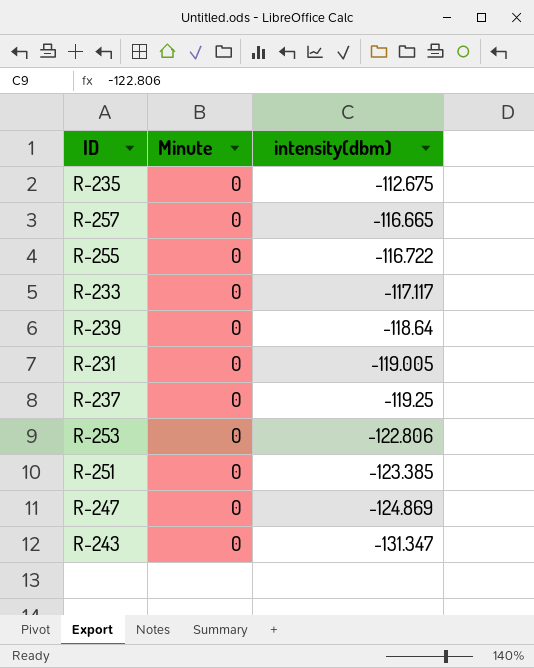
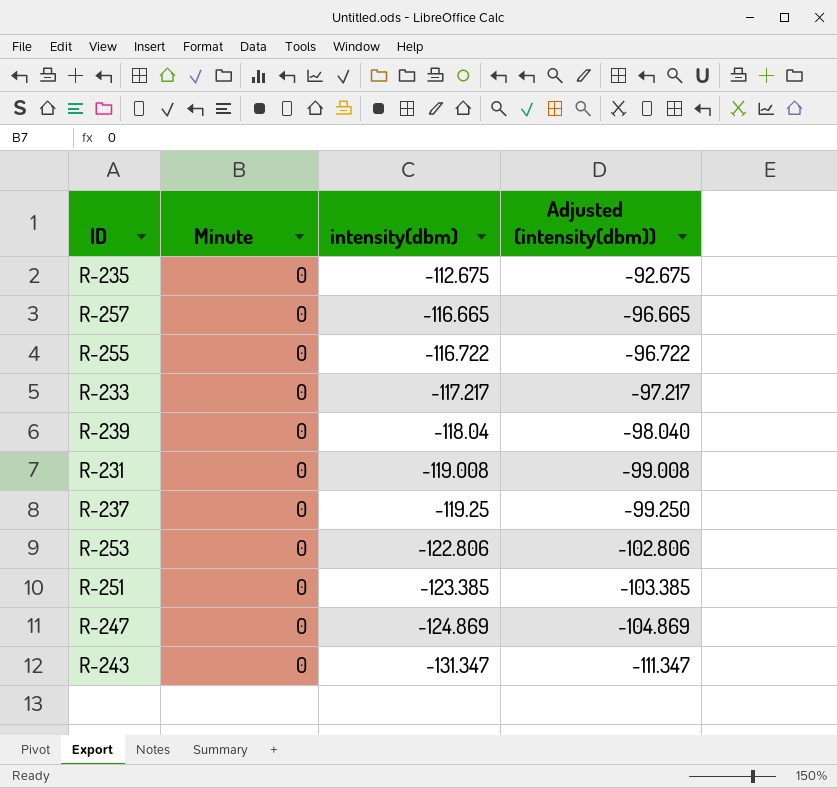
column Adjusted (intensity(dbm)) | formula: none -> [intensity(dbm)] + 20
R-233 | intensity(dbm): -117.117 -> -117.217
R-239 | intensity(dbm): -118.64 -> -118.04
R-231 | intensity(dbm): -119.005 -> -119.008

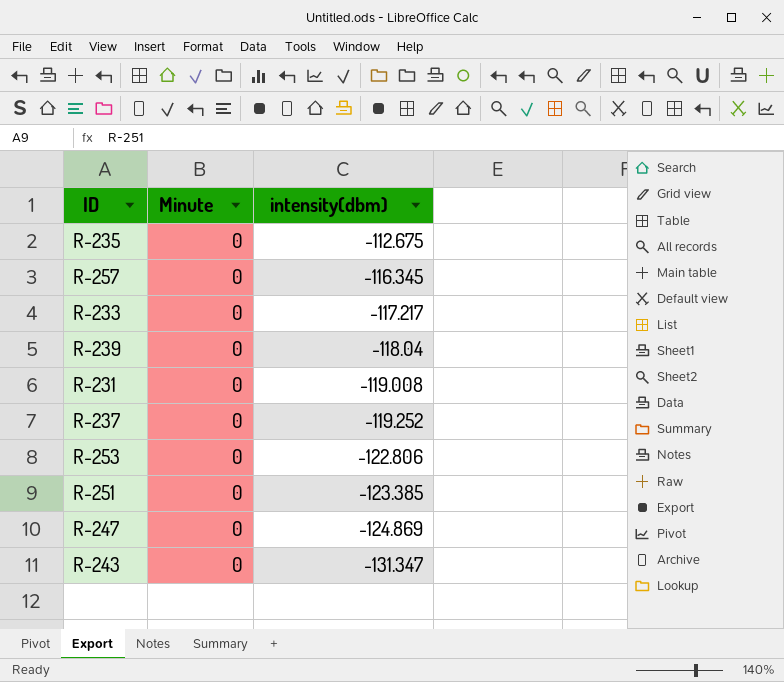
column Adjusted (intensity(dbm)) | formula: [intensity(dbm)] + 20 -> none
row R-255: 0 | -116.722 | -96.722 -> none
R-257 | intensity(dbm): -116.665 -> -116.345
R-237 | intensity(dbm): -119.25 -> -119.252

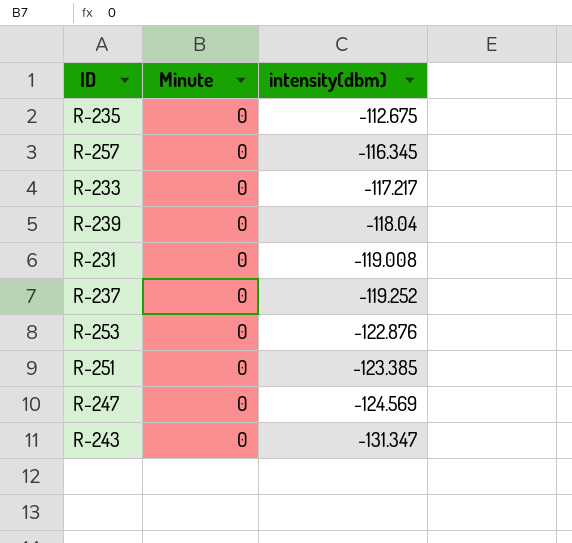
R-253 | intensity(dbm): -122.806 -> -122.876
R-247 | intensity(dbm): -124.869 -> -124.569

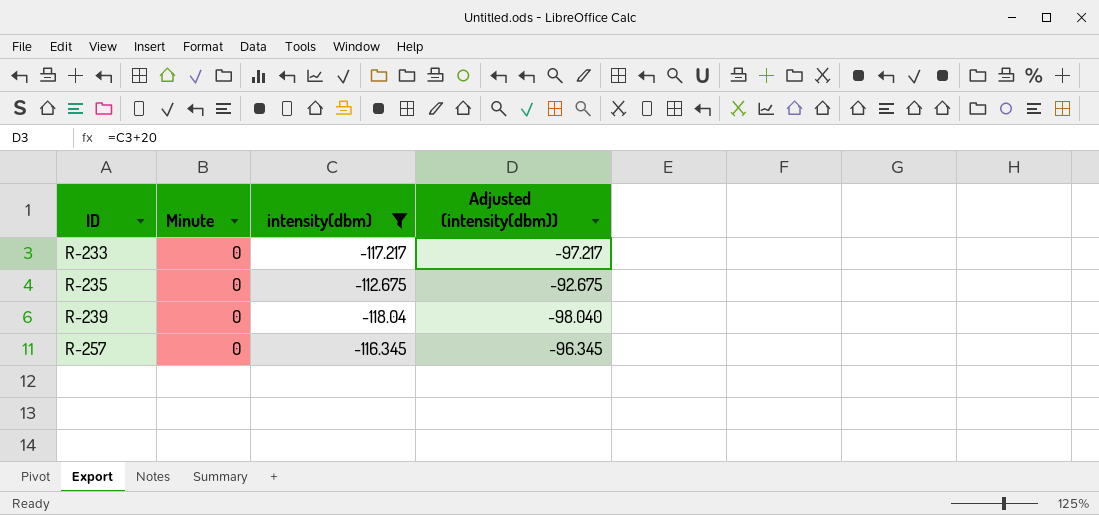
filter: none -> intensity(dbm) >= -118.04
row order: intensity(dbm) descending -> ID ascending
column Adjusted (intensity(dbm)) | formula: none -> [intensity(dbm)] + 20

